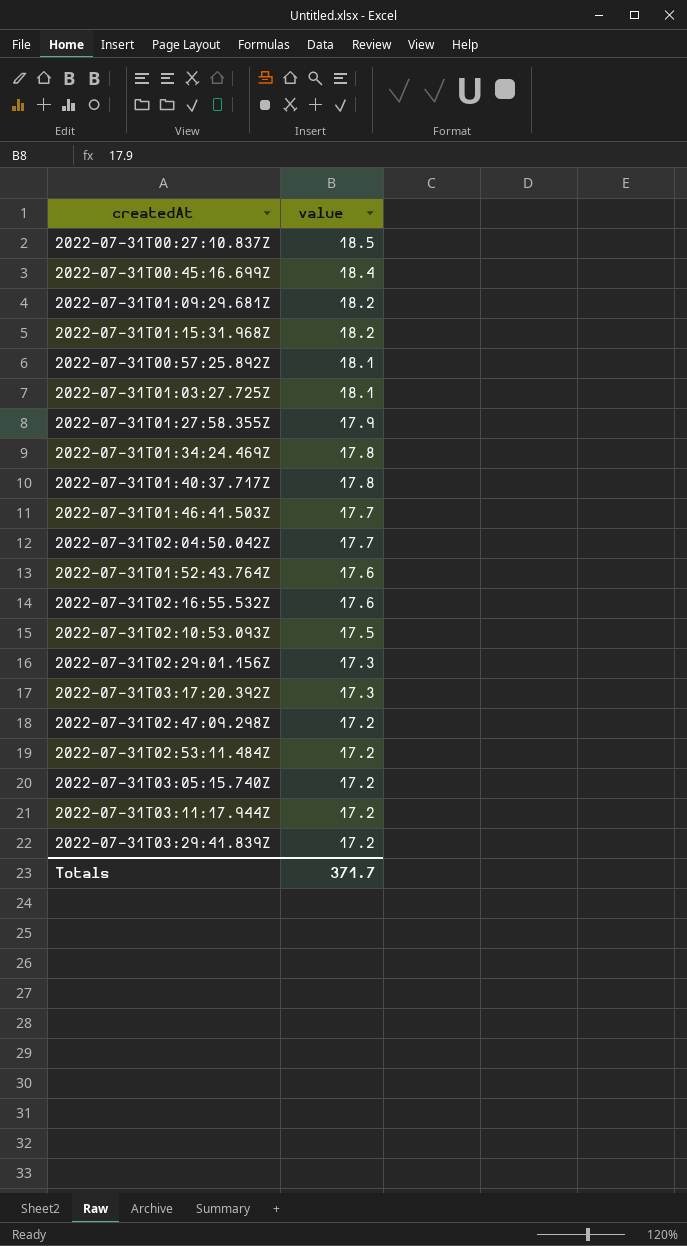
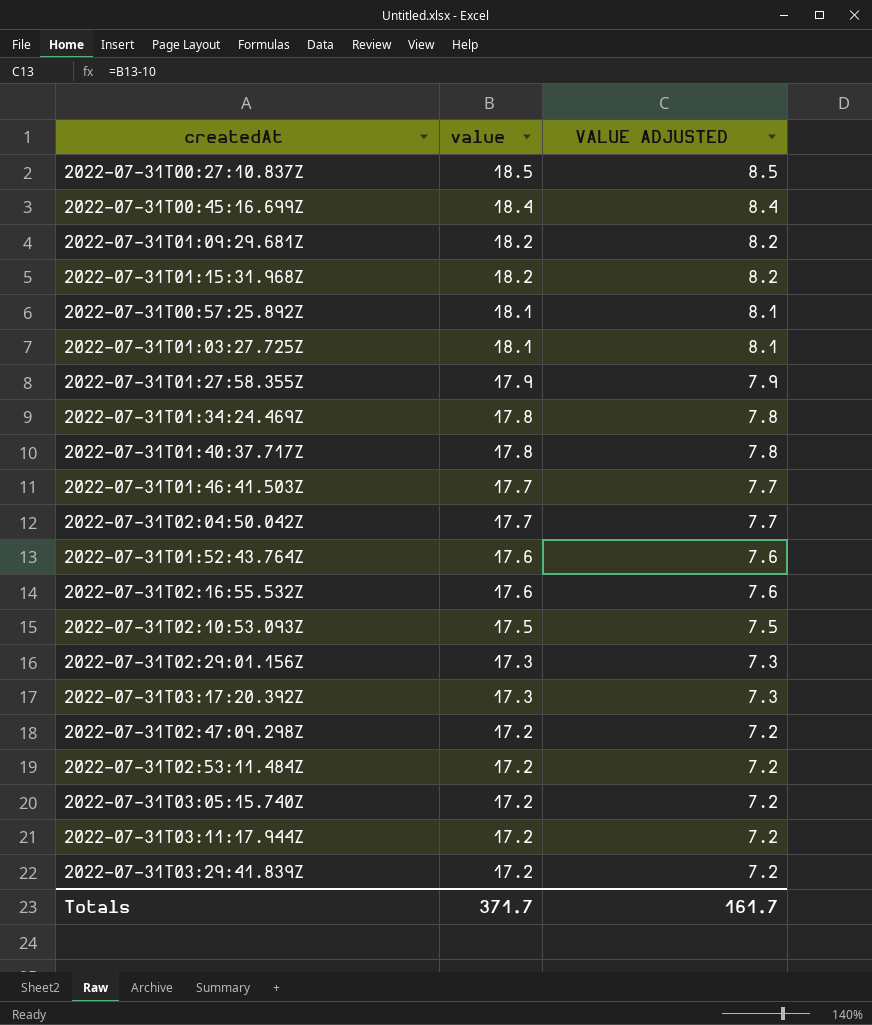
column VALUE ADJUSTED | formula: none -> [value] - 10

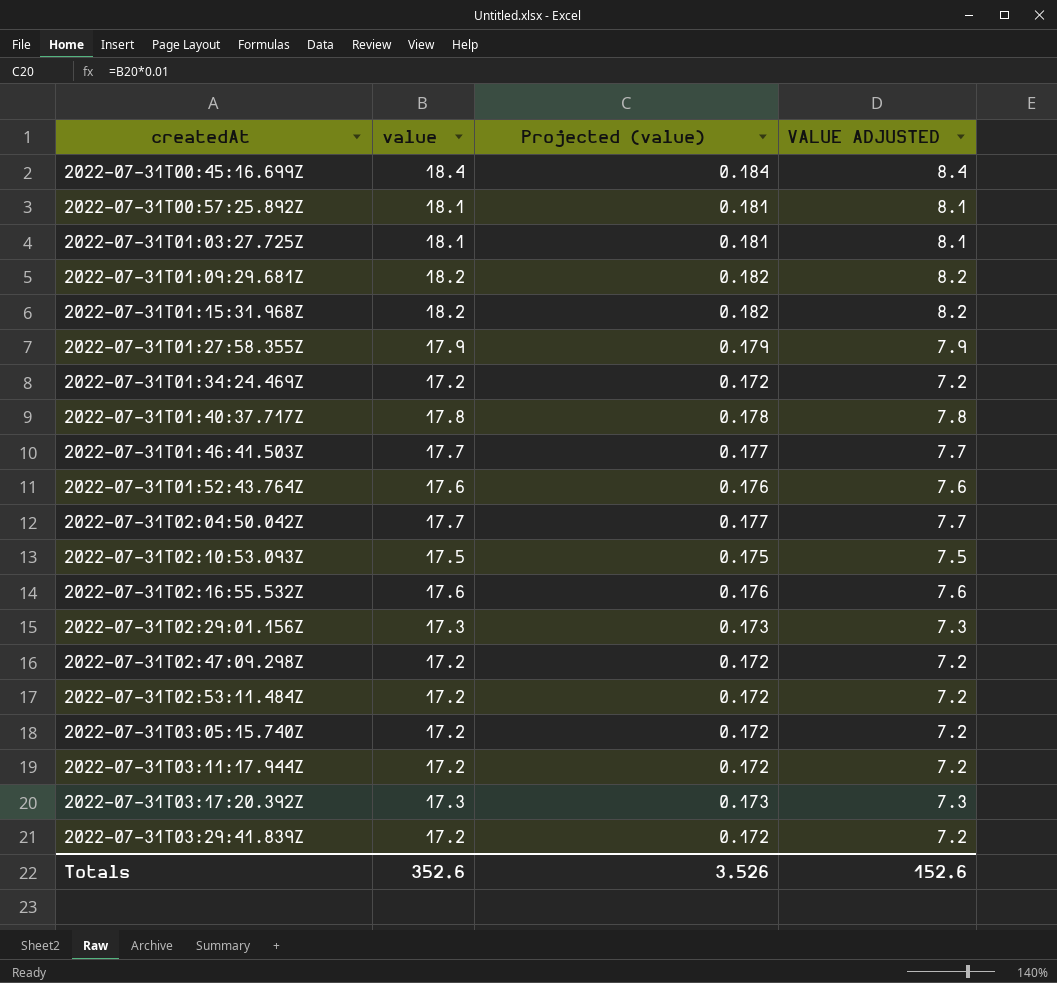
row order: value descending -> createdAt ascending
column Projected (value) | formula: none -> [value] * 0.01
row 2022-07-31T00:27:10.837Z: 18.5 | 8.5 -> none
2022-07-31T01:34:24.469Z | value: 17.8 -> 17.2
2022-07-31T01:34:24.469Z | VALUE ADJUSTED: 7.8 -> 7.2
Totals | value: 371.7 -> 352.6
Totals | VALUE ADJUSTED: 161.7 -> 152.6

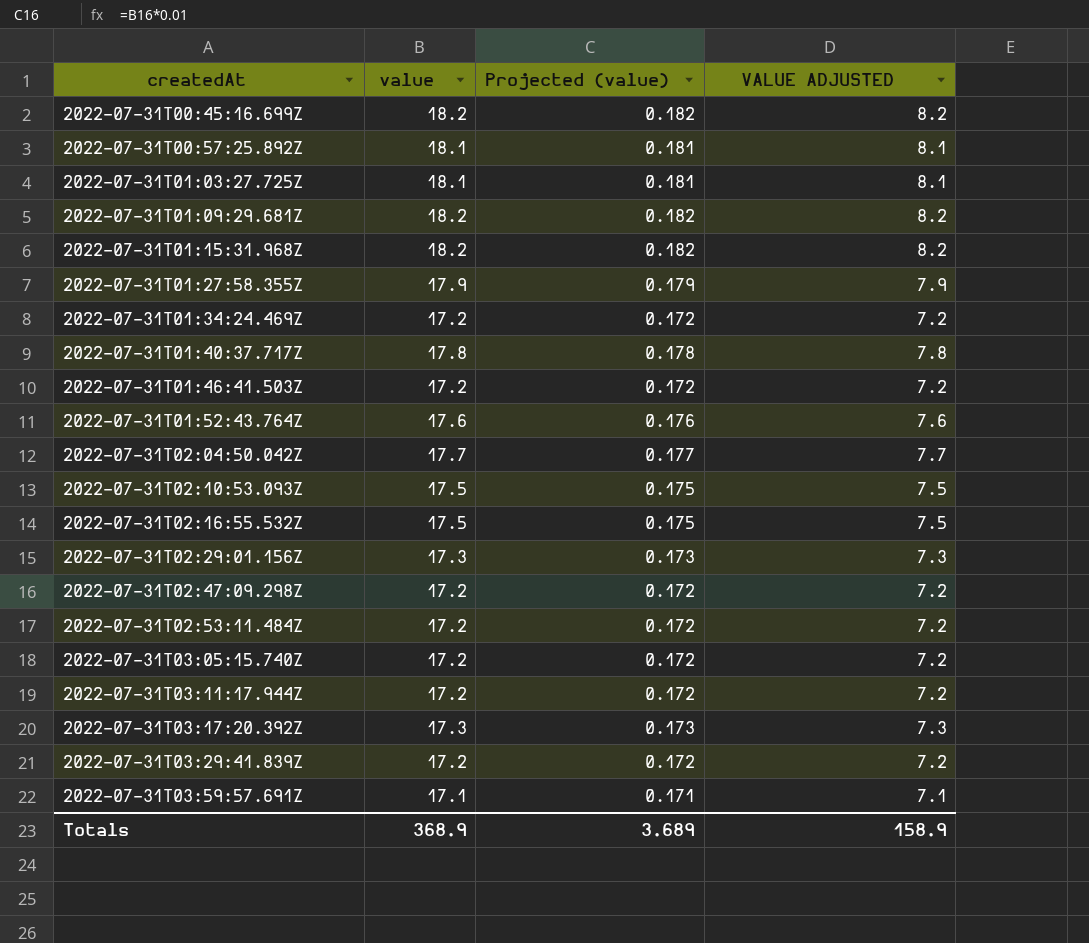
2022-07-31T00:45:16.699Z | value: 18.4 -> 18.2
2022-07-31T00:45:16.699Z | Projected (value): 0.184 -> 0.182
2022-07-31T00:45:16.699Z | VALUE ADJUSTED: 8.4 -> 8.2
2022-07-31T01:46:41.503Z | value: 17.7 -> 17.2
2022-07-31T01:46:41.503Z | Projected (value): 0.177 -> 0.172
2022-07-31T01:46:41.503Z | VALUE ADJUSTED: 7.7 -> 7.2
2022-07-31T02:16:55.532Z | value: 17.6 -> 17.5
2022-07-31T02:16:55.532Z | Projected (value): 0.176 -> 0.175
2022-07-31T02:16:55.532Z | VALUE ADJUSTED: 7.6 -> 7.5
row 2022-07-31T03:59:57.691Z: none -> 17.1 | 0.171 | 7.1
Totals | value: 352.6 -> 368.9
Totals | Projected (value): 3.526 -> 3.689
Totals | VALUE ADJUSTED: 152.6 -> 158.9

